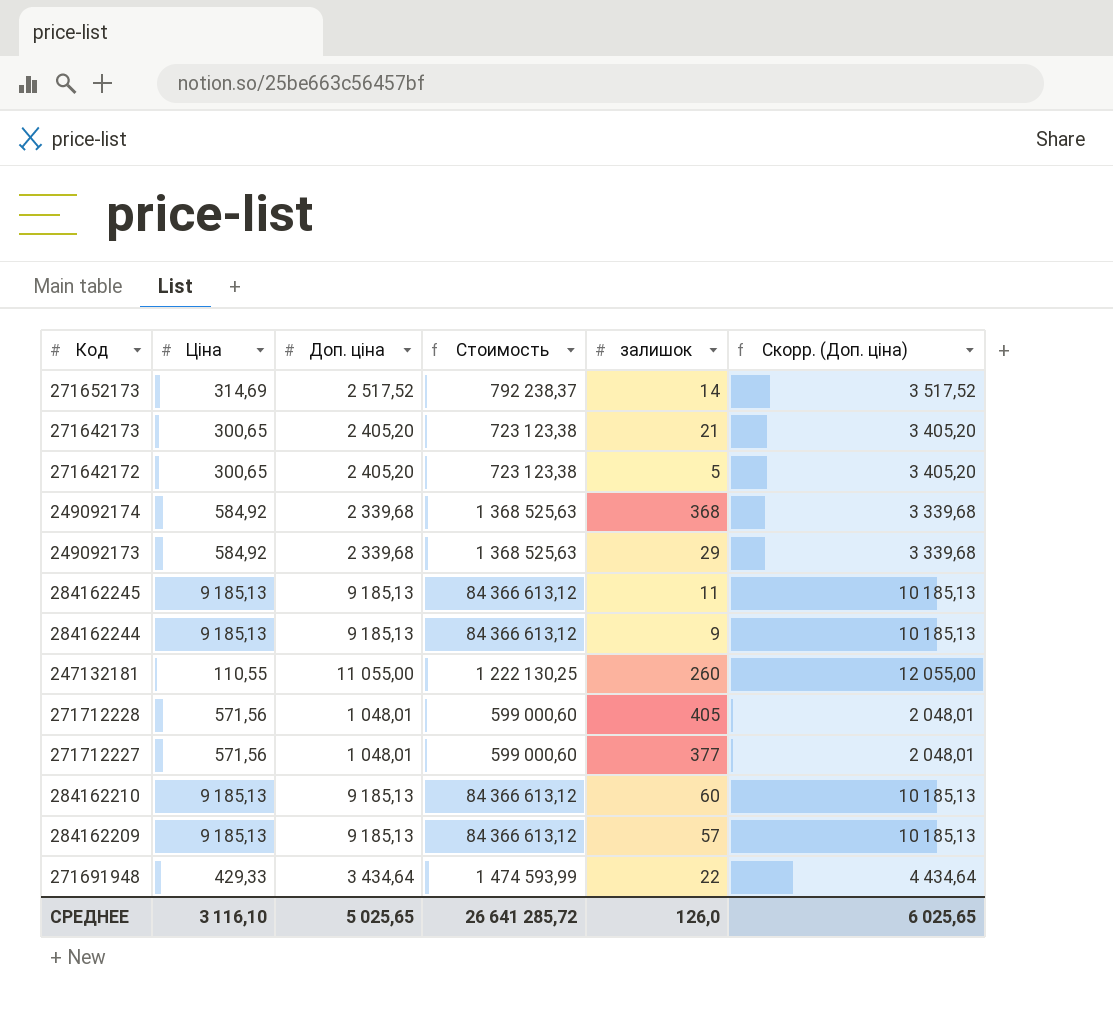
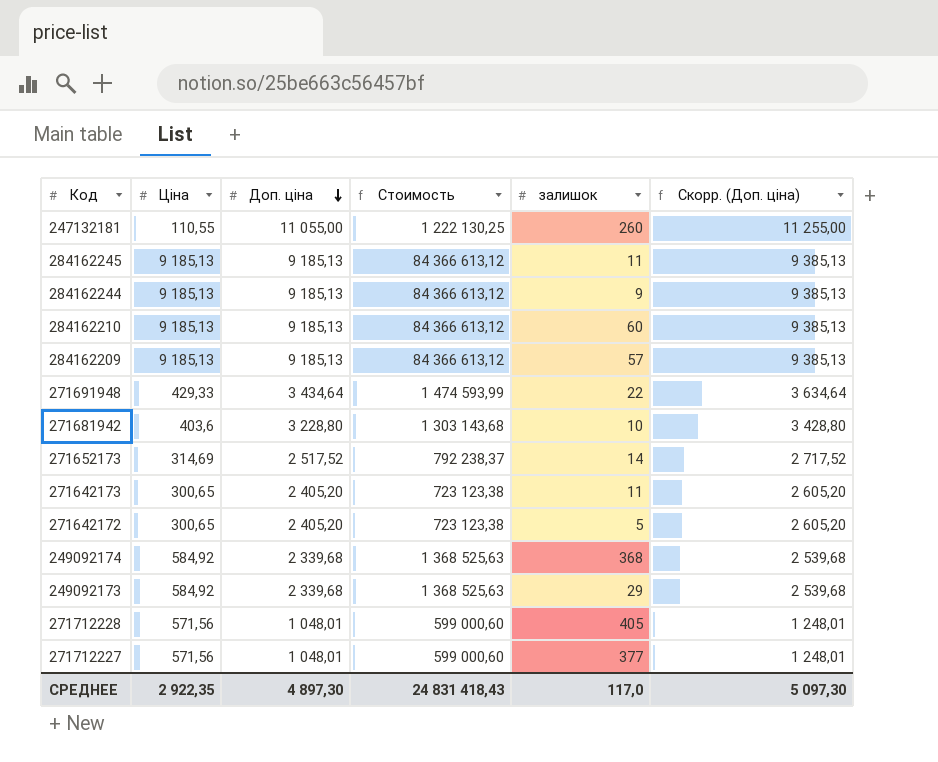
row order: none -> Доп. ціна descending
column Скорр. (Доп. ціна) | formula: [Доп. ціна] + 1000 -> [Доп. ціна] + 200
row 271681942: none -> 403,6 | 3 228,80 | 1 303 143,68 | 10 | 3 428,80
271642173 | залишок: 21 -> 11
СРЕДНЕЕ | Ціна: 3 116,10 -> 2 922,35
СРЕДНЕЕ | Доп. ціна: 5 025,65 -> 4 897,30
СРЕДНЕЕ | Стоимость: 26 641 285,72 -> 24 831 418,43
СРЕДНЕЕ | залишок: 126,0 -> 117,0
СРЕДНЕЕ | Скорр. (Доп. ціна): 6 025,65 -> 5 097,30

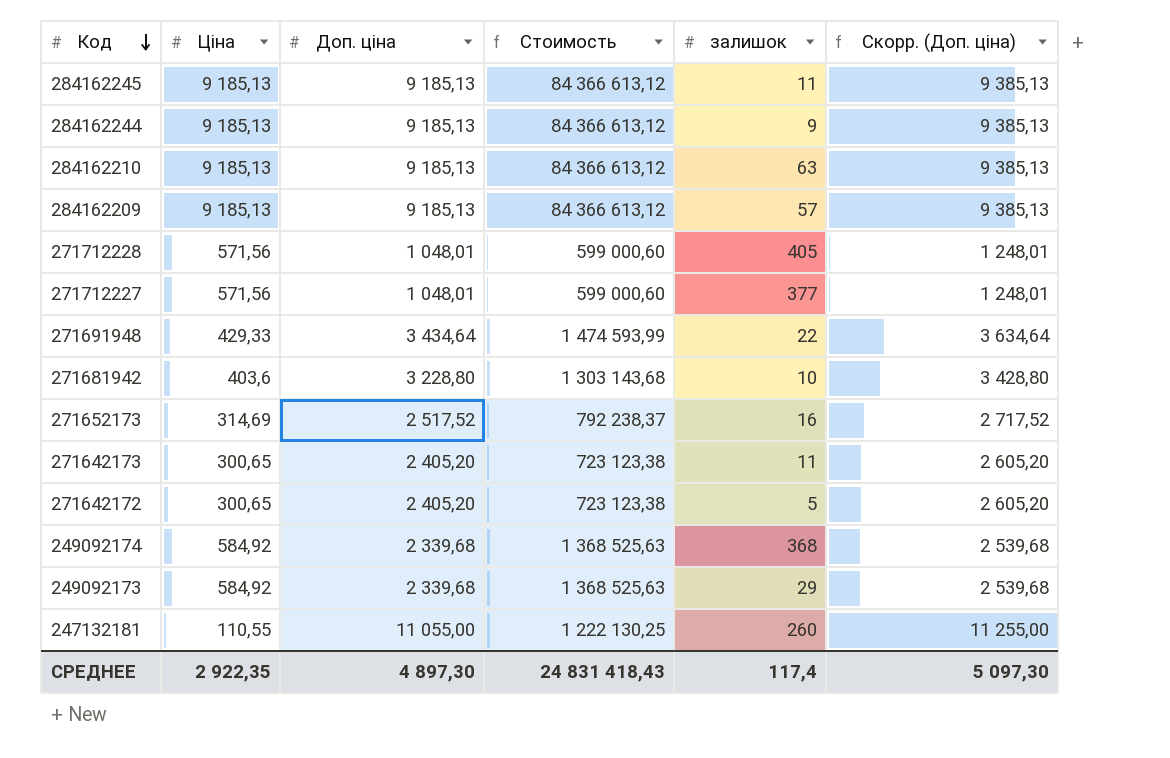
row order: Доп. ціна descending -> Код descending
284162210 | залишок: 60 -> 63
271652173 | залишок: 14 -> 16
СРЕДНЕЕ | залишок: 117,0 -> 117,4

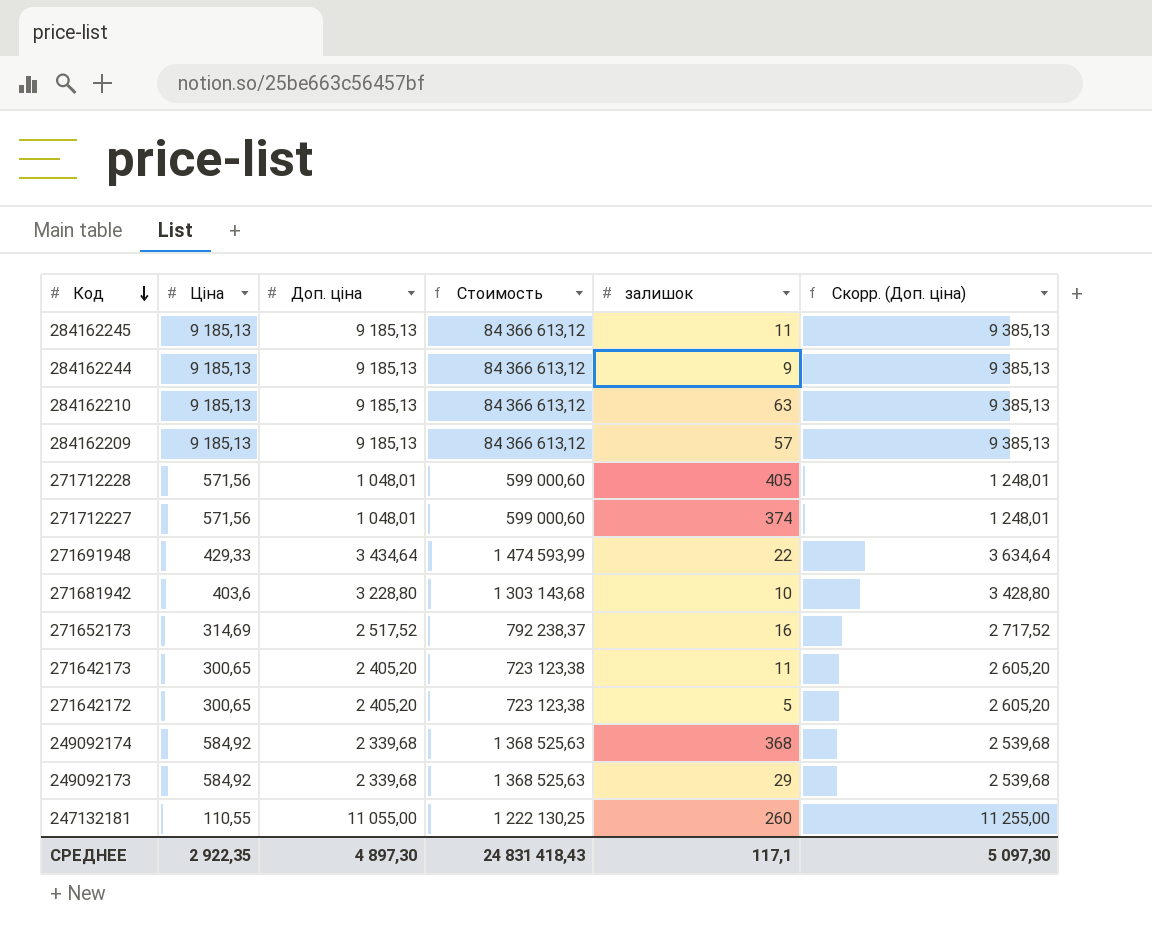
271712227 | залишок: 377 -> 374
СРЕДНЕЕ | залишок: 117,4 -> 117,1

